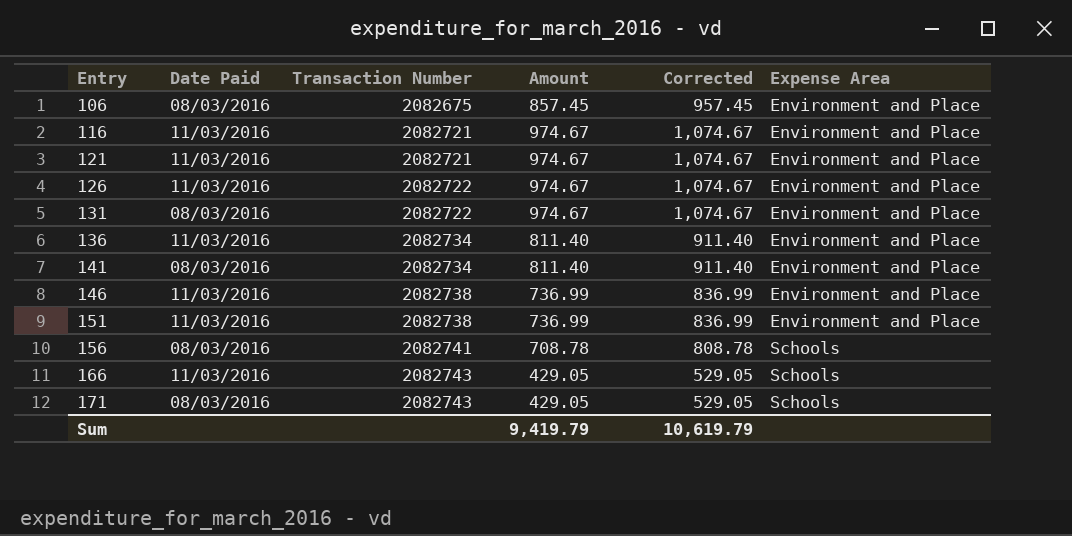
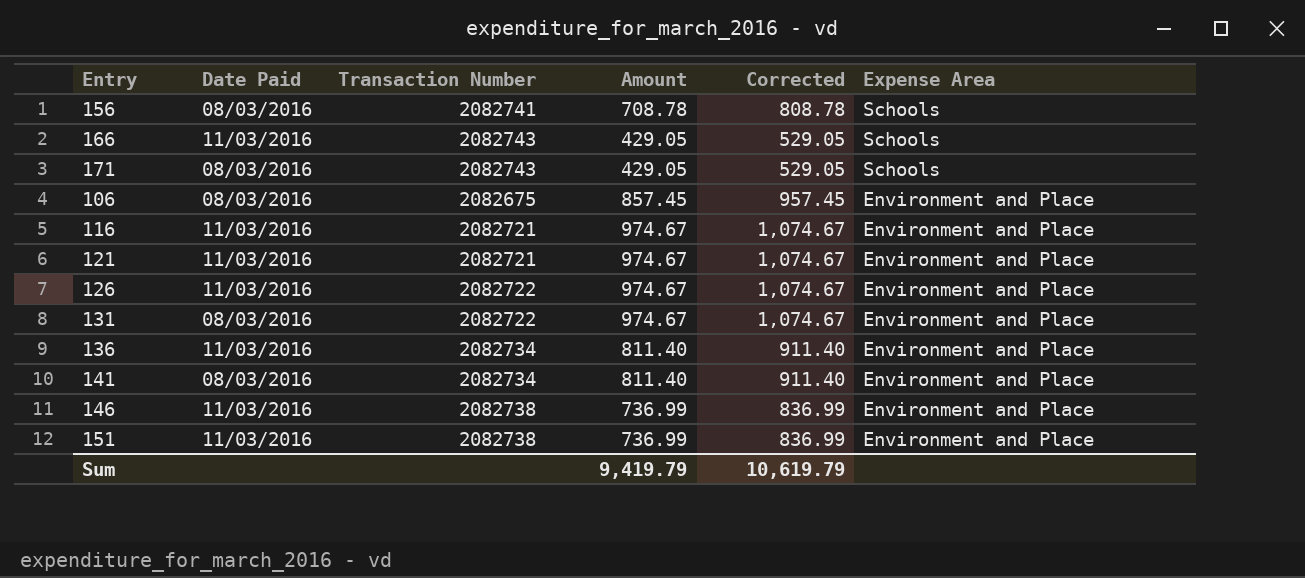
row order: Entry ascending -> Expense Area descending

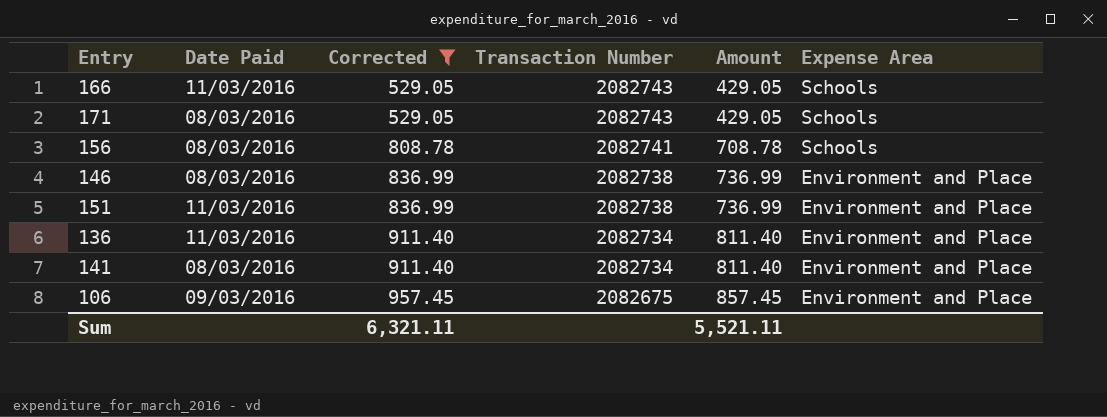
filter: none -> Corrected != 1,074.67
row order: Expense Area descending -> Corrected ascending
column Corrected | position: 5 -> 3
146 | Date Paid: 11/03/2016 -> 08/03/2016
106 | Date Paid: 08/03/2016 -> 09/03/2016
Sum | Corrected: 10,619.79 -> 6,321.11
Sum | Amount: 9,419.79 -> 5,521.11

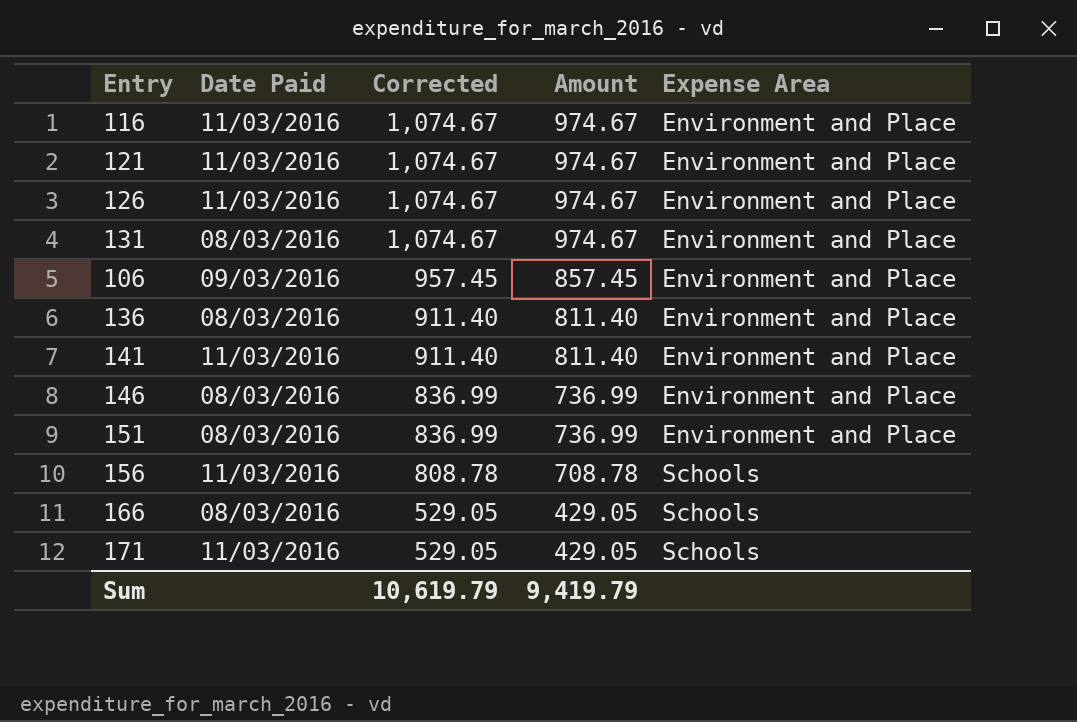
filter: Corrected != 1,074.67 -> none
row order: Corrected ascending -> Corrected descending
column Transaction Number | position: 4 -> none
136 | Date Paid: 11/03/2016 -> 08/03/2016
141 | Date Paid: 08/03/2016 -> 11/03/2016
151 | Date Paid: 11/03/2016 -> 08/03/2016
156 | Date Paid: 08/03/2016 -> 11/03/2016
166 | Date Paid: 11/03/2016 -> 08/03/2016
171 | Date Paid: 08/03/2016 -> 11/03/2016
Sum | Corrected: 6,321.11 -> 10,619.79
Sum | Amount: 5,521.11 -> 9,419.79

